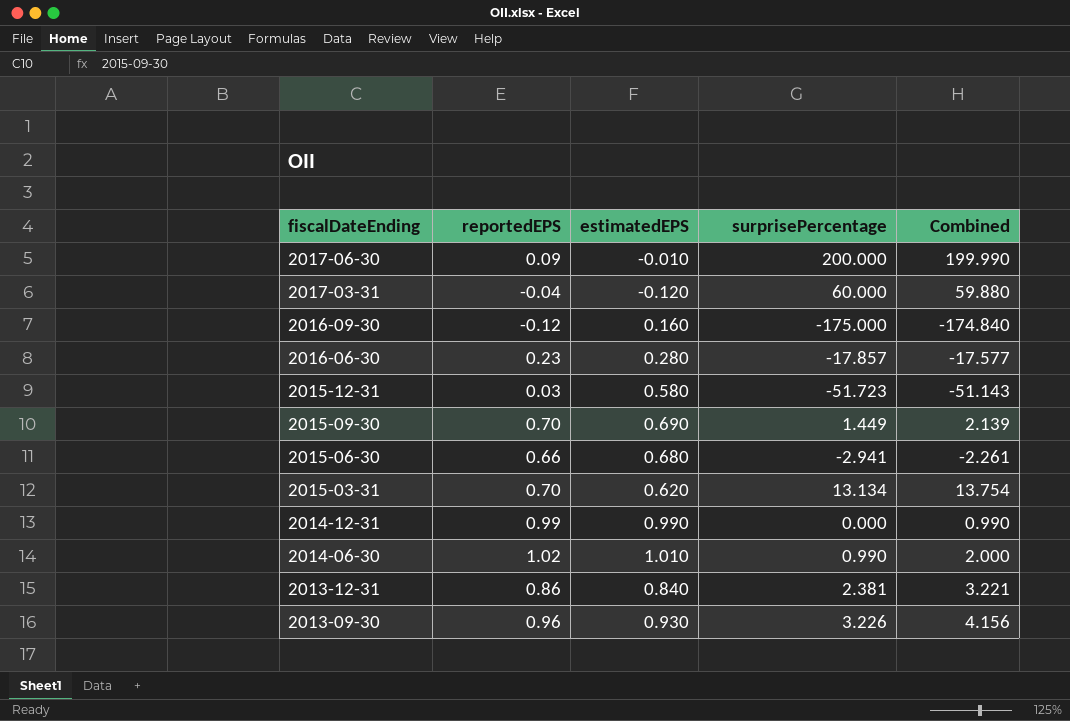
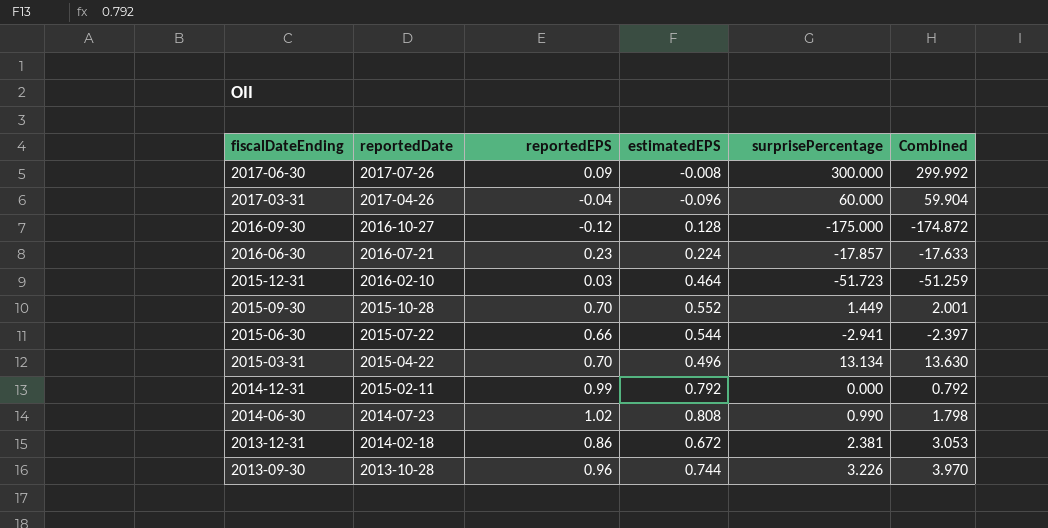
column reportedDate | position: none -> 2
2017-06-30 | estimatedEPS: -0.010 -> -0.008
2017-06-30 | surprisePercentage: 200.000 -> 300.000
2017-06-30 | Combined: 199.990 -> 299.992
2017-03-31 | estimatedEPS: -0.120 -> -0.096
2017-03-31 | Combined: 59.880 -> 59.904
2016-09-30 | estimatedEPS: 0.160 -> 0.128
2016-09-30 | Combined: -174.840 -> -174.872
2016-06-30 | estimatedEPS: 0.280 -> 0.224
2016-06-30 | Combined: -17.577 -> -17.633
2015-12-31 | estimatedEPS: 0.580 -> 0.464
2015-12-31 | Combined: -51.143 -> -51.259
2015-09-30 | estimatedEPS: 0.690 -> 0.552
2015-09-30 | Combined: 2.139 -> 2.001
2015-06-30 | estimatedEPS: 0.680 -> 0.544
2015-06-30 | Combined: -2.261 -> -2.397
2015-03-31 | estimatedEPS: 0.620 -> 0.496
2015-03-31 | Combined: 13.754 -> 13.630
2014-12-31 | estimatedEPS: 0.990 -> 0.792
2014-12-31 | Combined: 0.990 -> 0.792
2014-06-30 | estimatedEPS: 1.010 -> 0.808
2014-06-30 | Combined: 2.000 -> 1.798
2013-12-31 | estimatedEPS: 0.840 -> 0.672
2013-12-31 | Combined: 3.221 -> 3.053
2013-09-30 | estimatedEPS: 0.930 -> 0.744
2013-09-30 | Combined: 4.156 -> 3.970

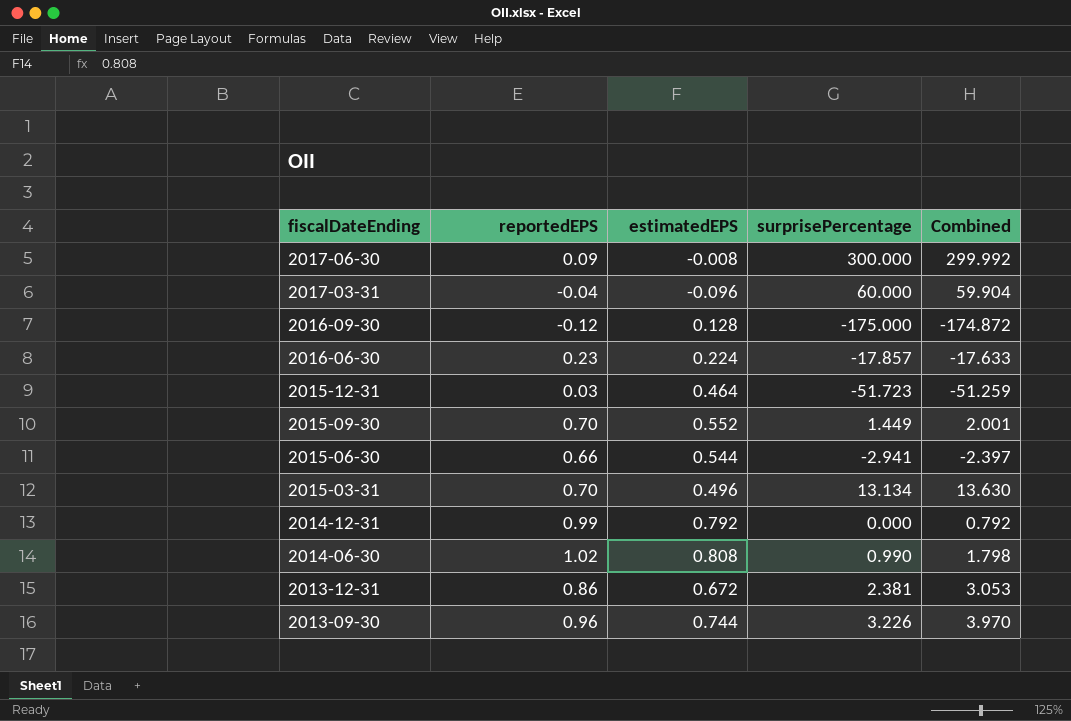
column reportedDate | position: 2 -> none

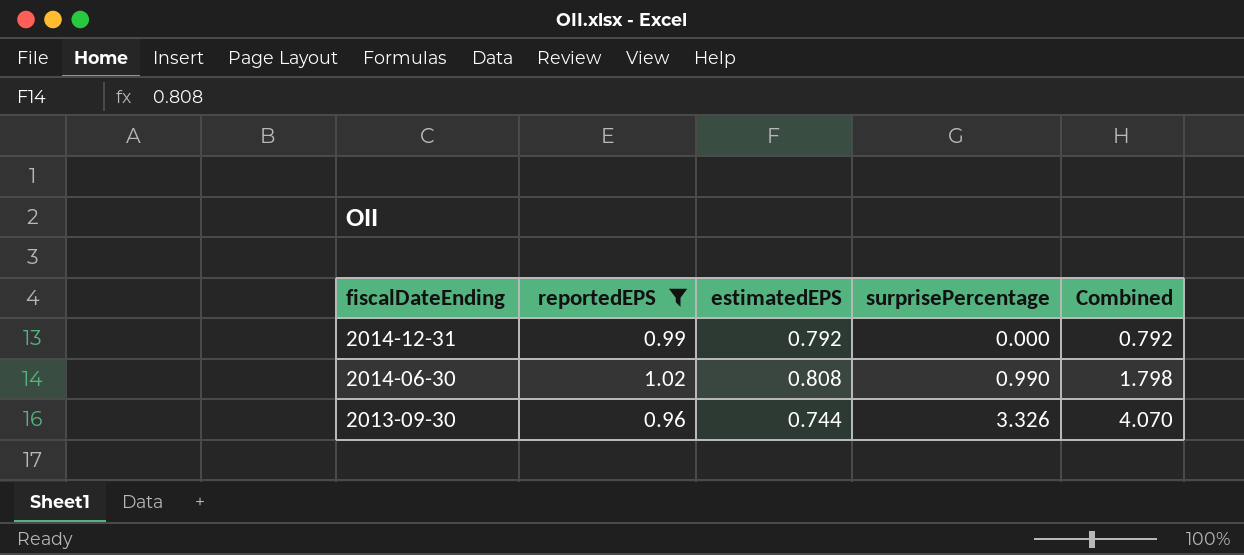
filter: none -> reportedEPS >= 0.96
2013-09-30 | surprisePercentage: 3.226 -> 3.326
2013-09-30 | Combined: 3.970 -> 4.070

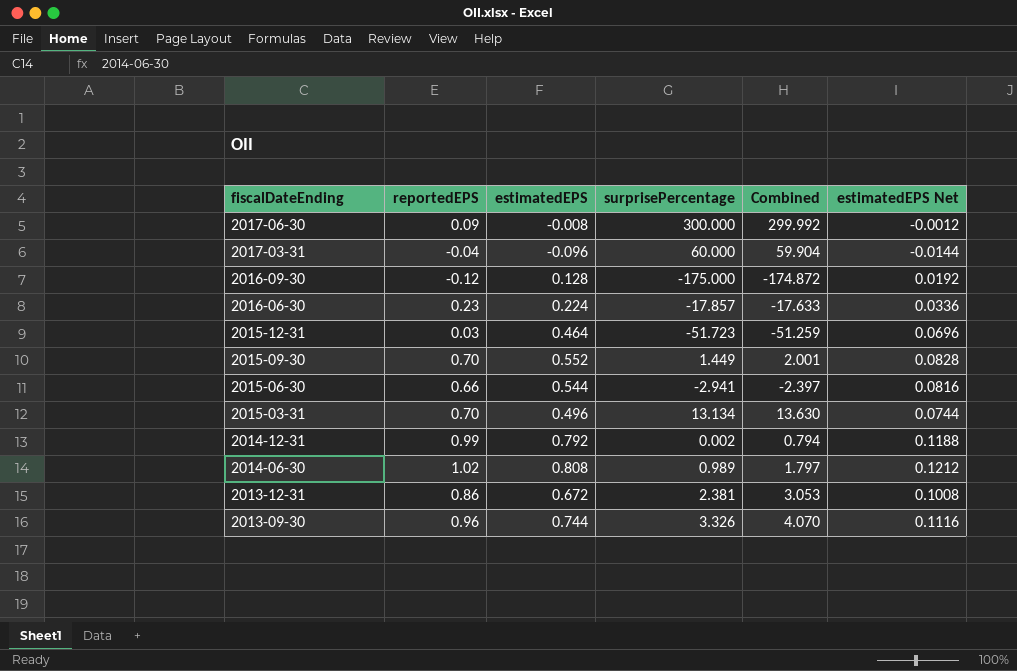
filter: reportedEPS >= 0.96 -> none
column estimatedEPS Net | formula: none -> [estimatedEPS] * 0.15
2014-12-31 | surprisePercentage: 0.000 -> 0.002
2014-12-31 | Combined: 0.792 -> 0.794
2014-06-30 | surprisePercentage: 0.990 -> 0.989
2014-06-30 | Combined: 1.798 -> 1.797

